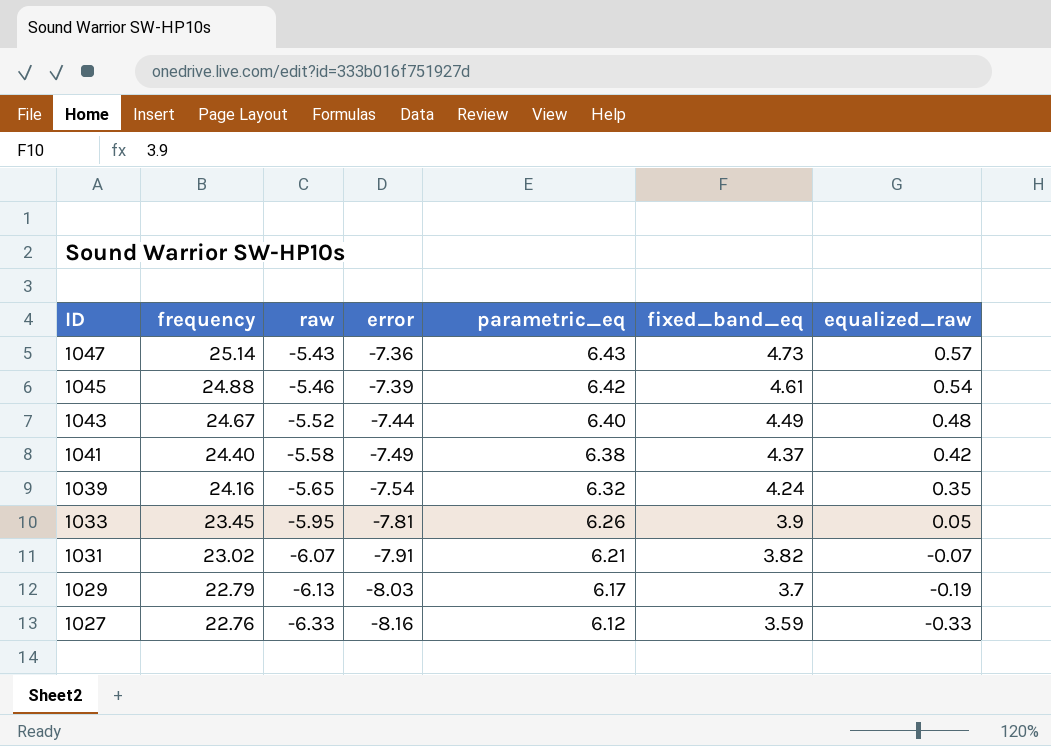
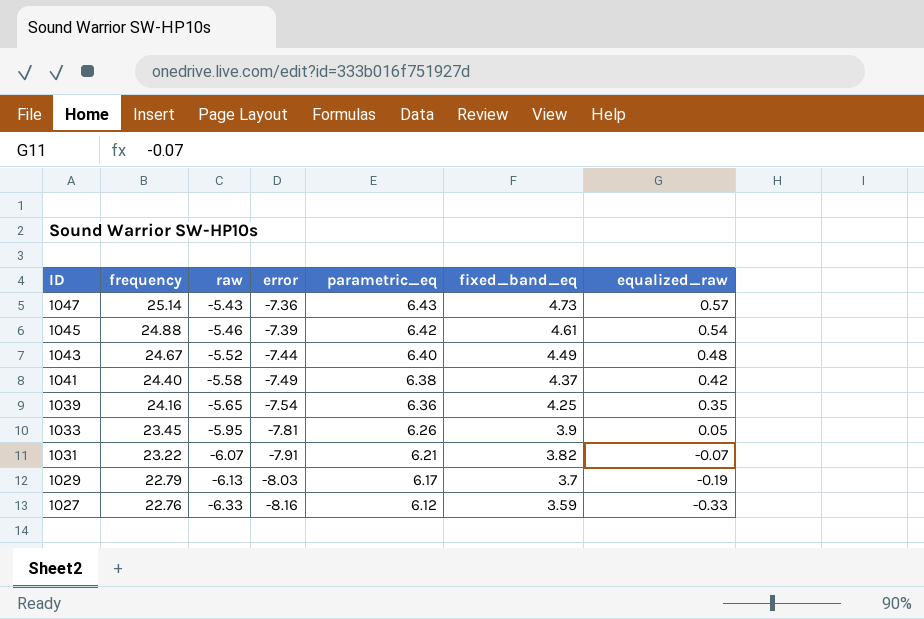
1039 | parametric_eq: 6.32 -> 6.36
1039 | fixed_band_eq: 4.24 -> 4.25
1031 | frequency: 23.02 -> 23.22

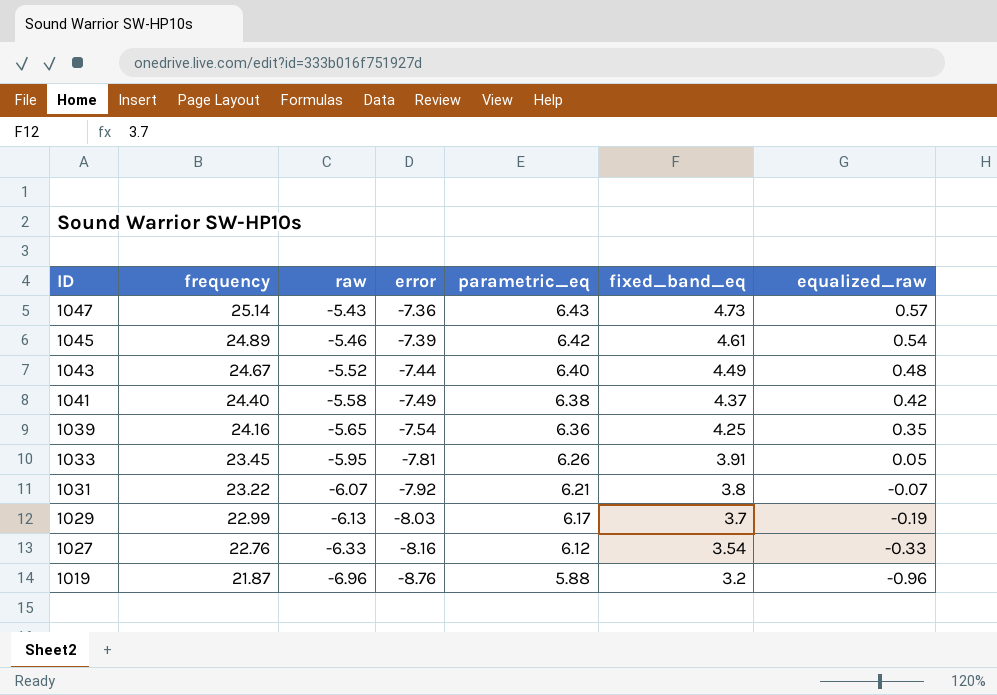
1045 | frequency: 24.88 -> 24.89
1033 | fixed_band_eq: 3.9 -> 3.91
1031 | error: -7.91 -> -7.92
1031 | fixed_band_eq: 3.82 -> 3.8
1029 | frequency: 22.79 -> 22.99
1027 | fixed_band_eq: 3.59 -> 3.54
row 1019: none -> 21.87 | -6.96 | -8.76 | 5.88 | 3.2 | -0.96

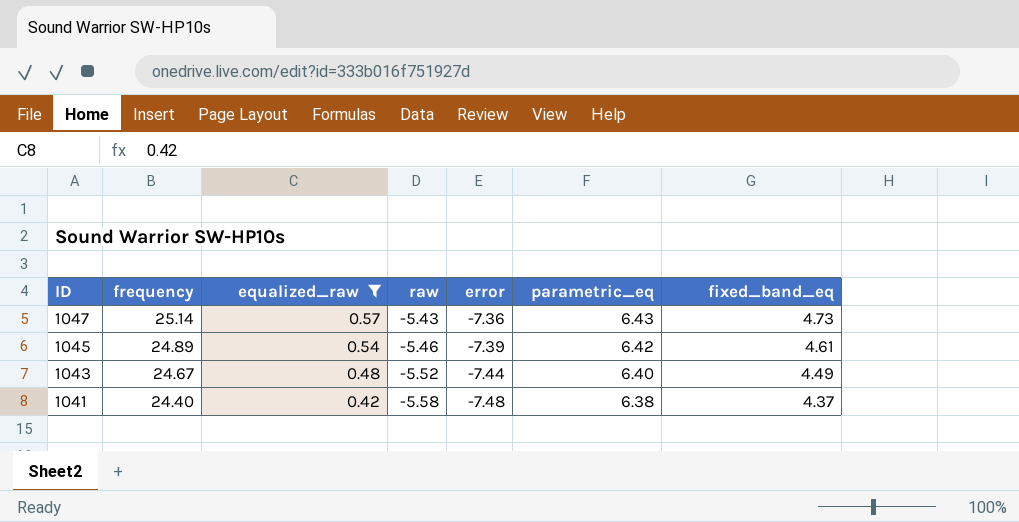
filter: none -> equalized_raw >= 0.42
column equalized_raw | position: 7 -> 3
1041 | error: -7.49 -> -7.48

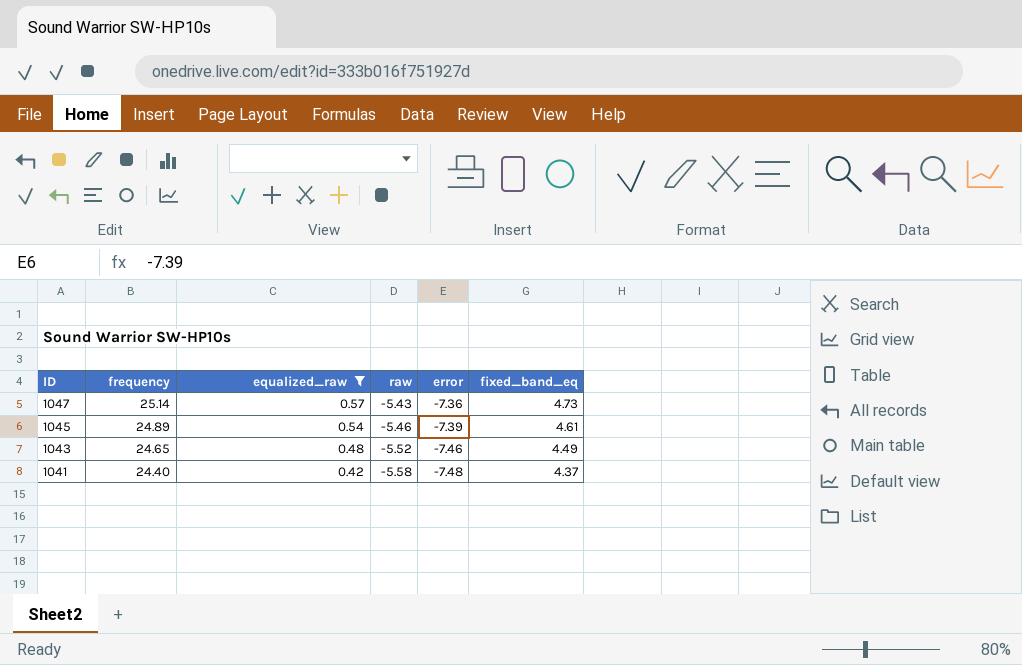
column parametric_eq | position: 6 -> none
1043 | frequency: 24.67 -> 24.65
1043 | error: -7.44 -> -7.46

